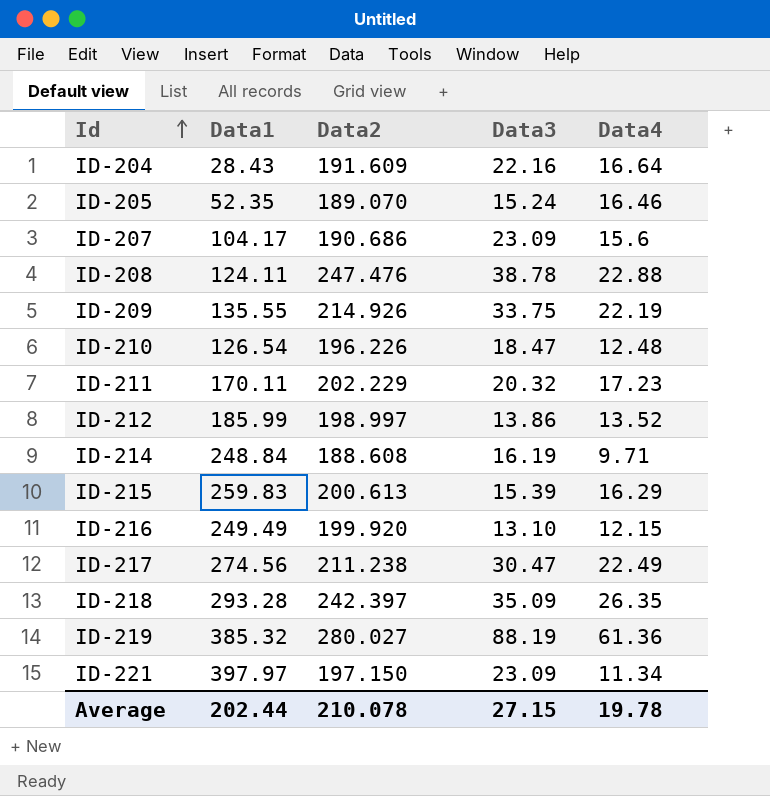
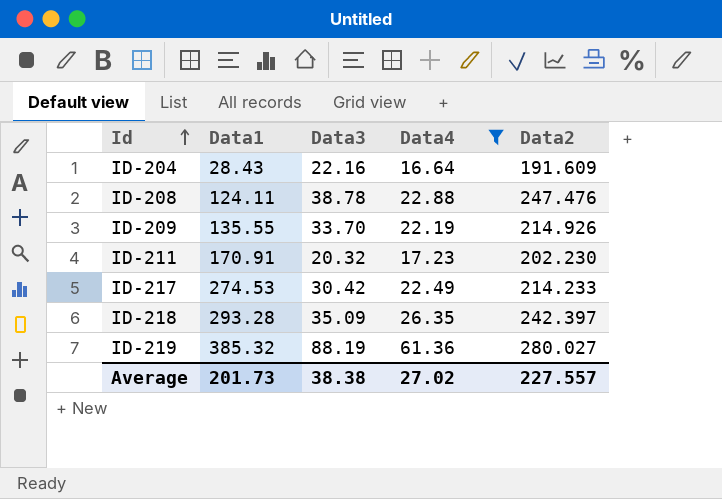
filter: none -> Data4 >= 16.64
column Data2 | position: 3 -> 5
ID-209 | Data3: 33.75 -> 33.70
ID-211 | Data1: 170.11 -> 170.91
ID-211 | Data2: 202.229 -> 202.230
ID-217 | Data1: 274.56 -> 274.53
ID-217 | Data3: 30.47 -> 30.42
ID-217 | Data2: 211.238 -> 214.233
Average | Data1: 202.44 -> 201.73
Average | Data3: 27.15 -> 38.38
Average | Data4: 19.78 -> 27.02
Average | Data2: 210.078 -> 227.557

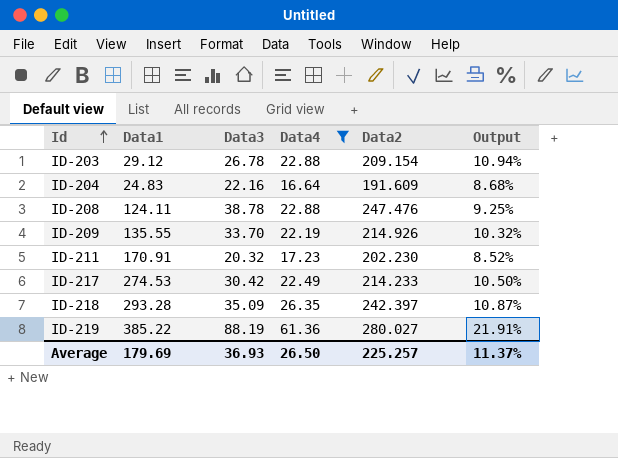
column Output | formula: none -> [Data4] / [Data2]
row ID-203: none -> 29.12 | 26.78 | 22.88 | 209.154 | 10.94%
ID-204 | Data1: 28.43 -> 24.83
ID-219 | Data1: 385.32 -> 385.22
Average | Data1: 201.73 -> 179.69
Average | Data3: 38.38 -> 36.93
Average | Data4: 27.02 -> 26.50
Average | Data2: 227.557 -> 225.257

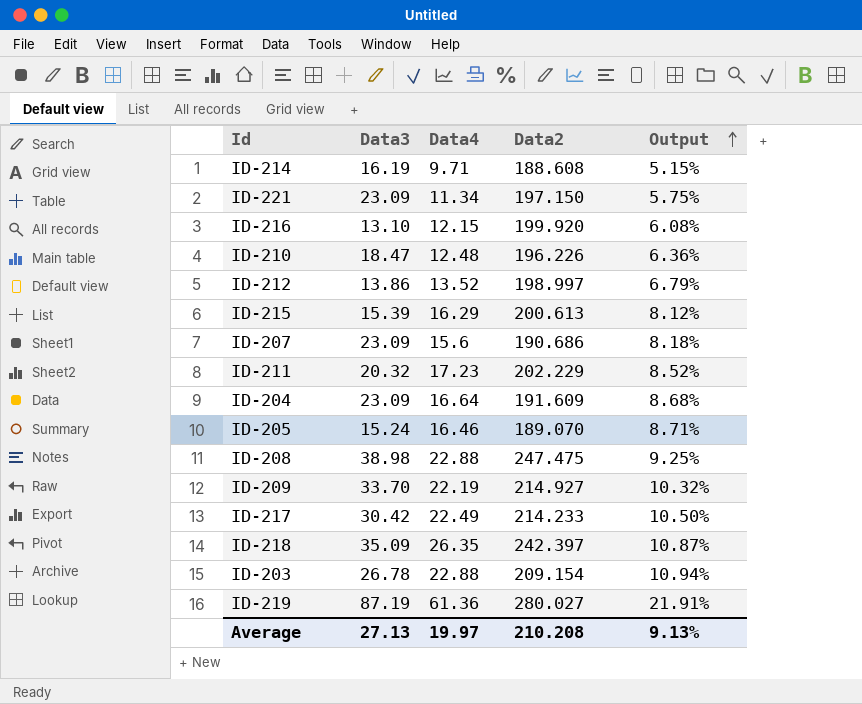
filter: Data4 >= 16.64 -> none
row order: Id ascending -> Output ascending
column Data1 | position: 2 -> none
ID-211 | Data2: 202.230 -> 202.229
ID-204 | Data3: 22.16 -> 23.09
ID-208 | Data3: 38.78 -> 38.98
ID-208 | Data2: 247.476 -> 247.475
ID-209 | Data2: 214.926 -> 214.927
ID-219 | Data3: 88.19 -> 87.19
Average | Data3: 36.93 -> 27.13
Average | Data4: 26.50 -> 19.97
Average | Data2: 225.257 -> 210.208
Average | Output: 11.37% -> 9.13%

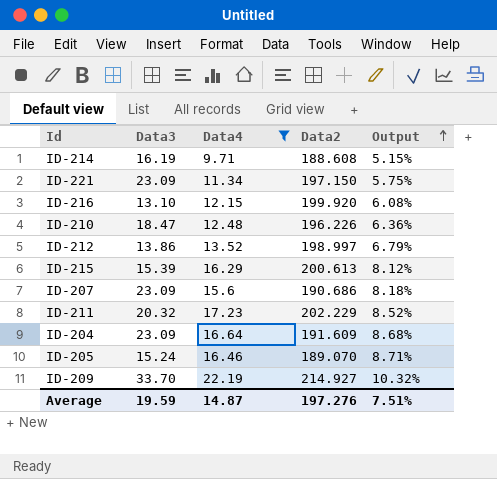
filter: none -> Data4 <= 22.19
Average | Data3: 27.13 -> 19.59
Average | Data4: 19.97 -> 14.87
Average | Data2: 210.208 -> 197.276
Average | Output: 9.13% -> 7.51%

